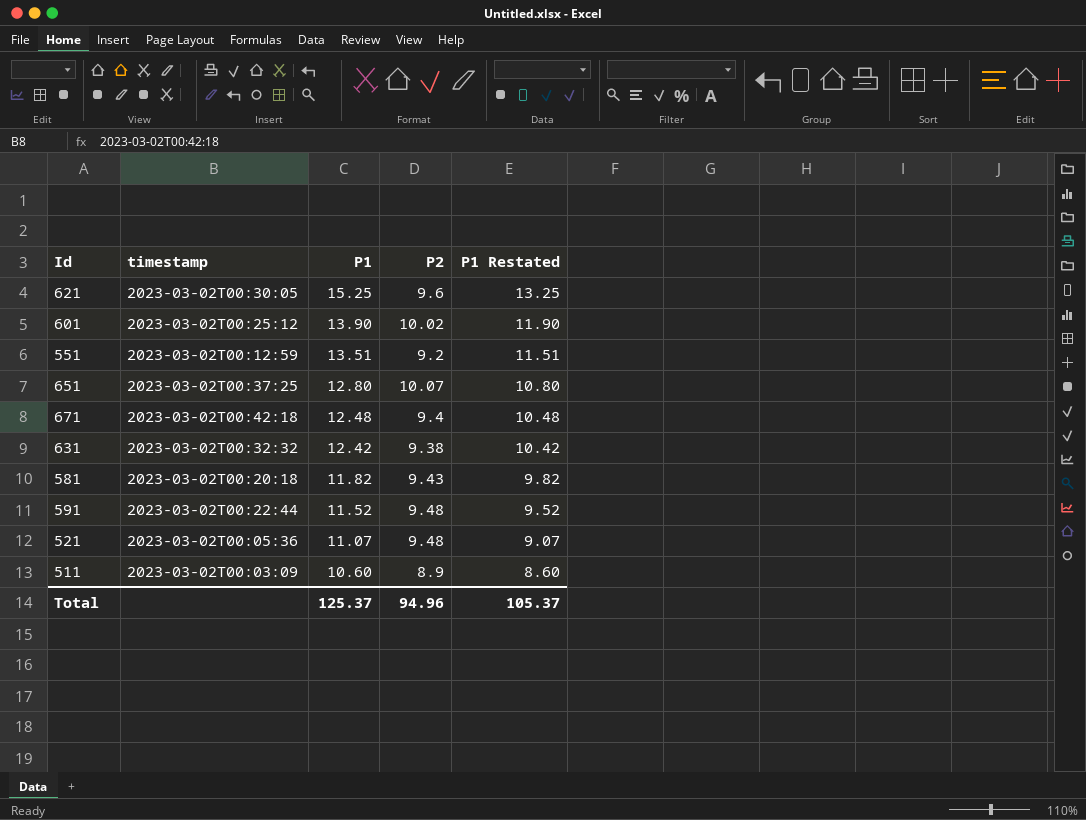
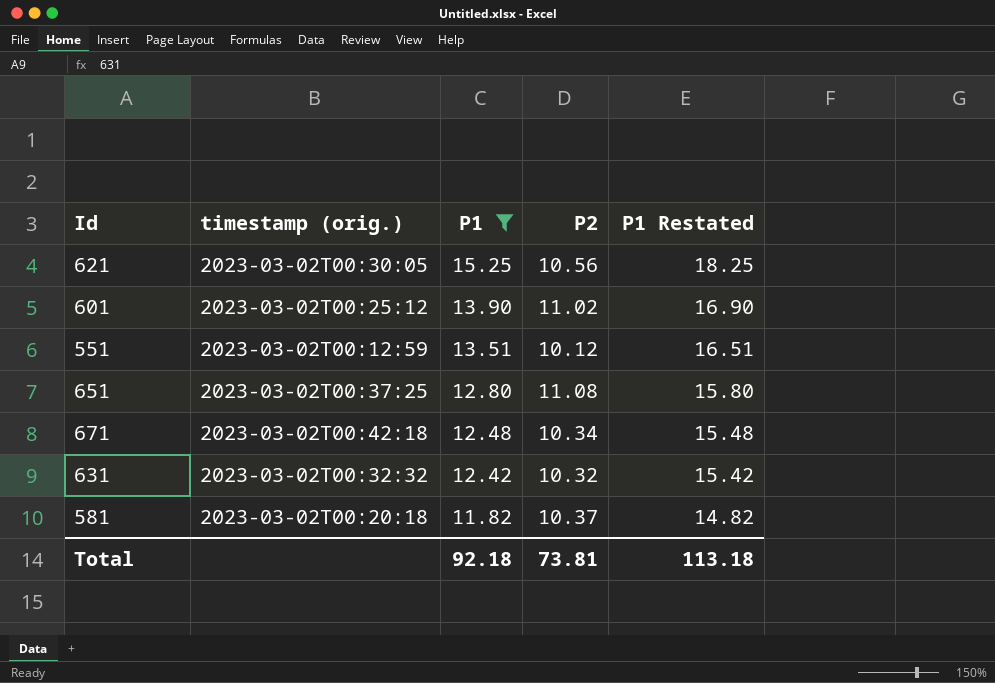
filter: none -> P1 >= 11.82
column name: timestamp -> timestamp (orig.)
column P1 Restated | formula: [P1] - 2 -> [P1] + 3
621 | P2: 9.6 -> 10.56
601 | P2: 10.02 -> 11.02
551 | P2: 9.2 -> 10.12
651 | P2: 10.07 -> 11.08
671 | P2: 9.4 -> 10.34
631 | P2: 9.38 -> 10.32
581 | P2: 9.43 -> 10.37
Total | P1: 125.37 -> 92.18
Total | P2: 94.96 -> 73.81
Total | P1 Restated: 105.37 -> 113.18

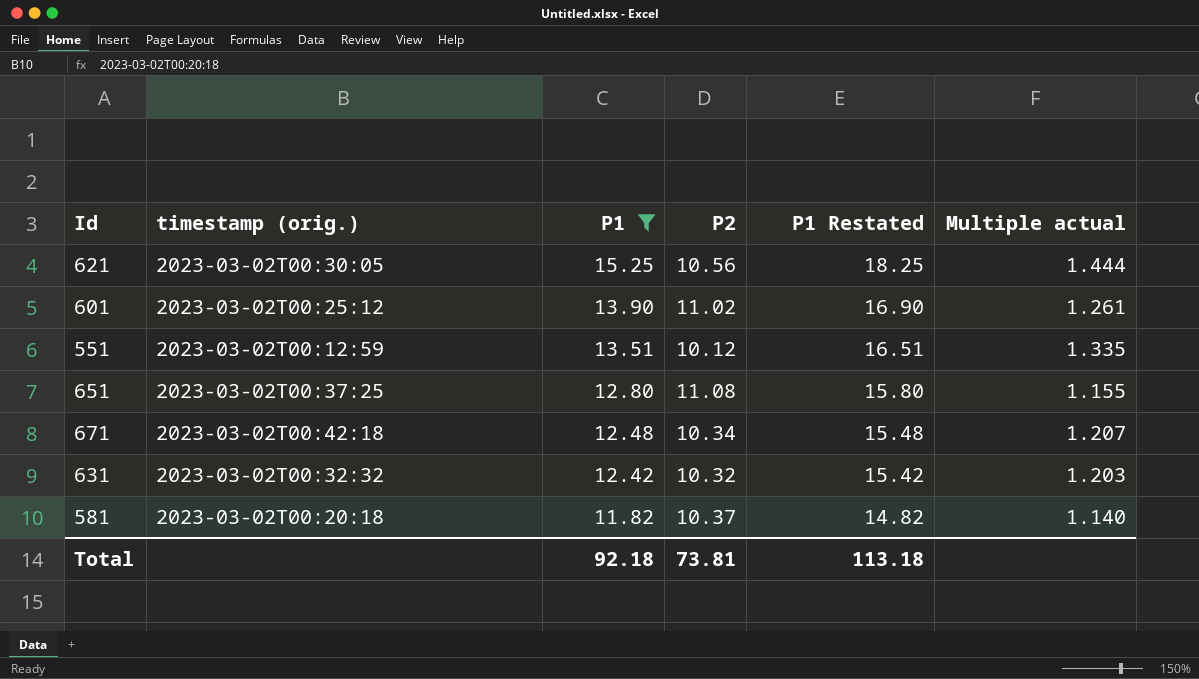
column Multiple actual | formula: none -> [P1] / [P2]

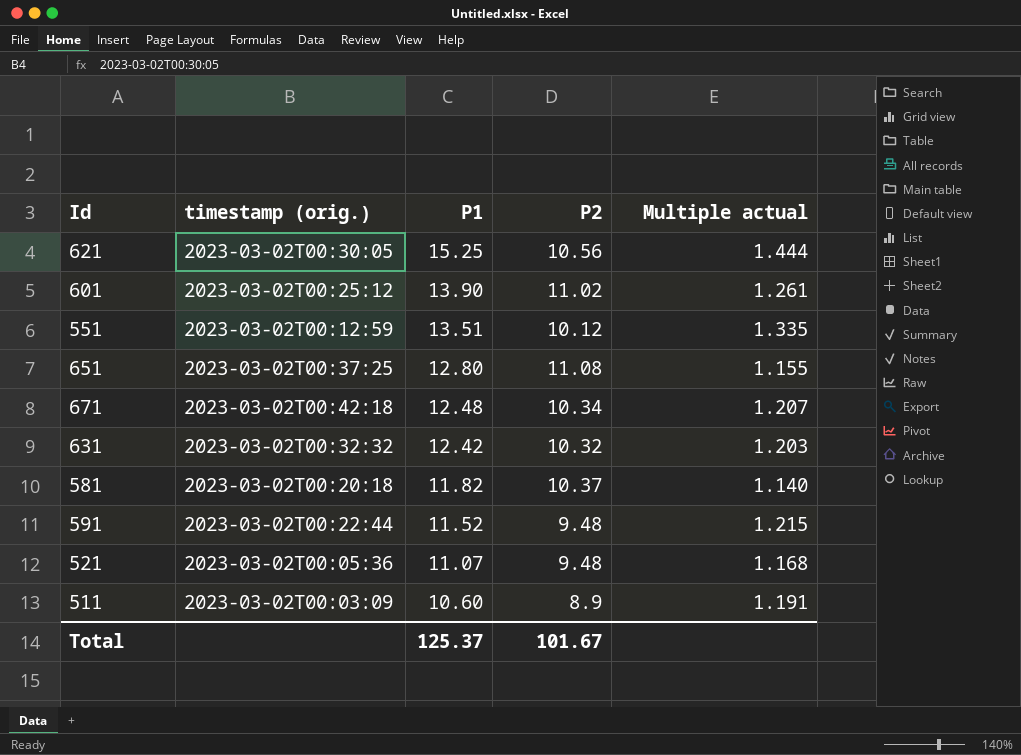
filter: P1 >= 11.82 -> none
column P1 Restated | formula: [P1] + 3 -> none
Total | P1: 92.18 -> 125.37
Total | P2: 73.81 -> 101.67

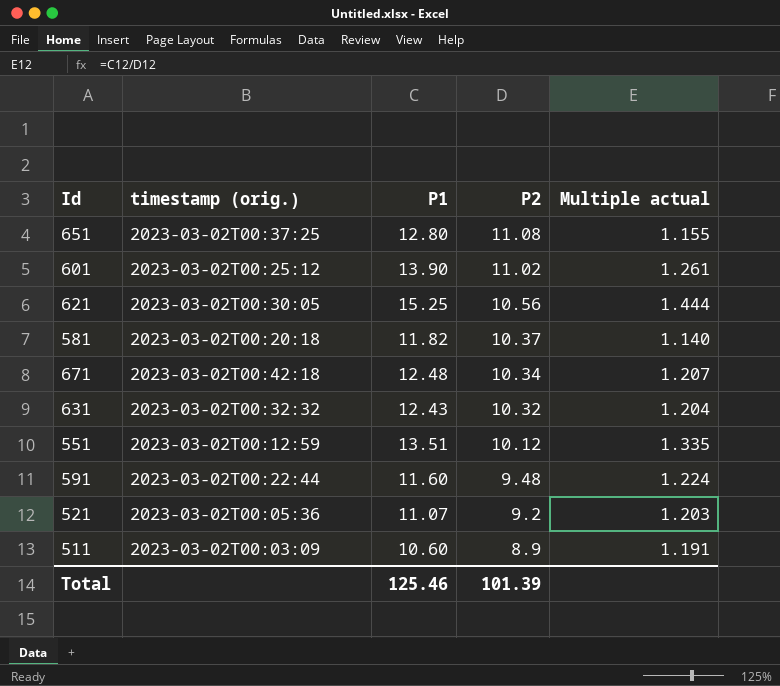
row order: P1 descending -> P2 descending
631 | P1: 12.42 -> 12.43
631 | Multiple actual: 1.203 -> 1.204
591 | P1: 11.52 -> 11.60
591 | Multiple actual: 1.215 -> 1.224
521 | P2: 9.48 -> 9.2
521 | Multiple actual: 1.168 -> 1.203
Total | P1: 125.37 -> 125.46
Total | P2: 101.67 -> 101.39

